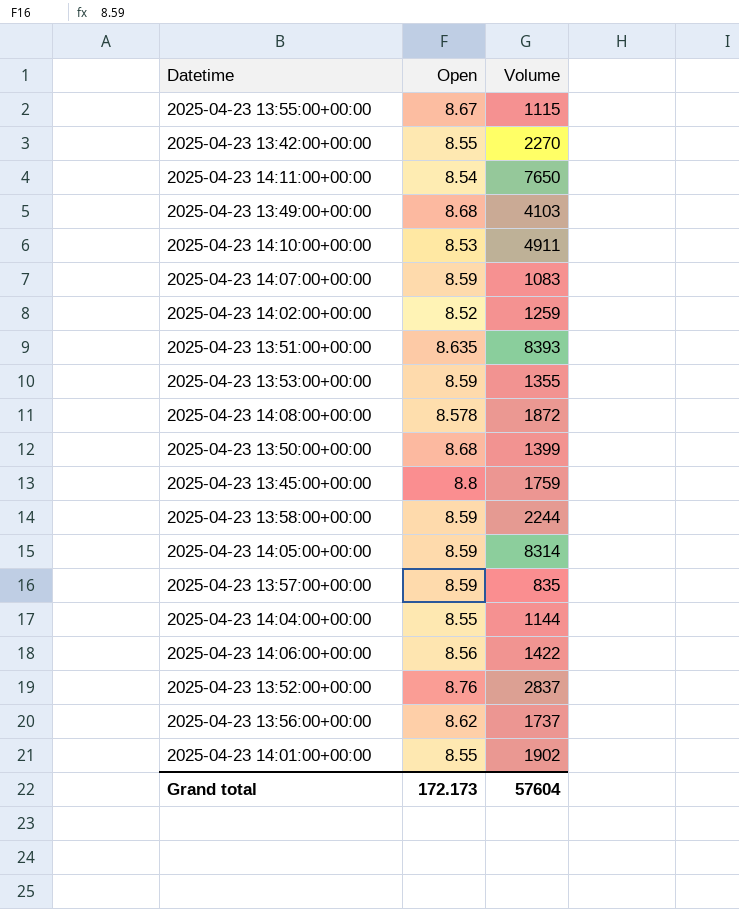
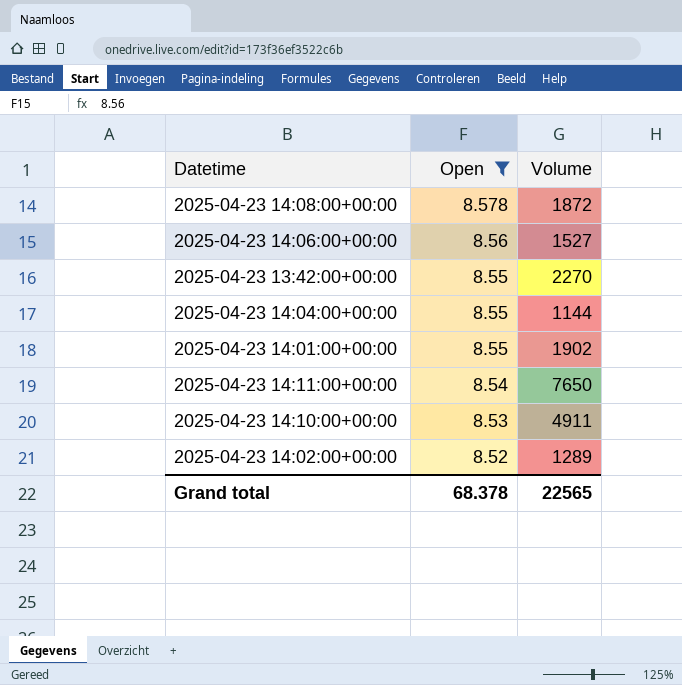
filter: none -> Open <= 8.578
row order: none -> Open descending
2025-04-23 14:06:00+00:00 | Volume: 1422 -> 1527
2025-04-23 14:02:00+00:00 | Volume: 1259 -> 1289
Grand total | Open: 172.173 -> 68.378
Grand total | Volume: 57604 -> 22565

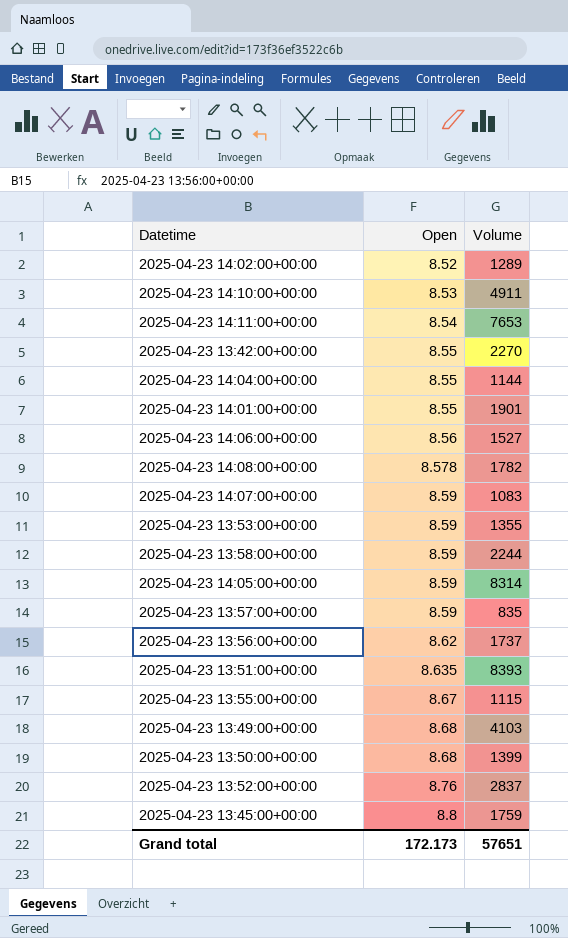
filter: Open <= 8.578 -> none
row order: Open descending -> Open ascending
2025-04-23 14:11:00+00:00 | Volume: 7650 -> 7653
2025-04-23 14:01:00+00:00 | Volume: 1902 -> 1901
2025-04-23 14:08:00+00:00 | Volume: 1872 -> 1782
Grand total | Open: 68.378 -> 172.173
Grand total | Volume: 22565 -> 57651

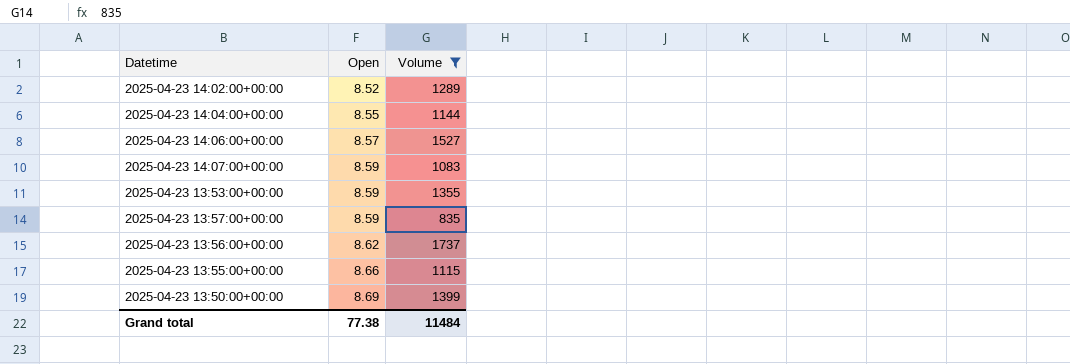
filter: none -> Volume <= 1737
2025-04-23 14:06:00+00:00 | Open: 8.56 -> 8.57
2025-04-23 13:55:00+00:00 | Open: 8.67 -> 8.66
2025-04-23 13:50:00+00:00 | Open: 8.68 -> 8.69
Grand total | Open: 172.173 -> 77.38
Grand total | Volume: 57651 -> 11484

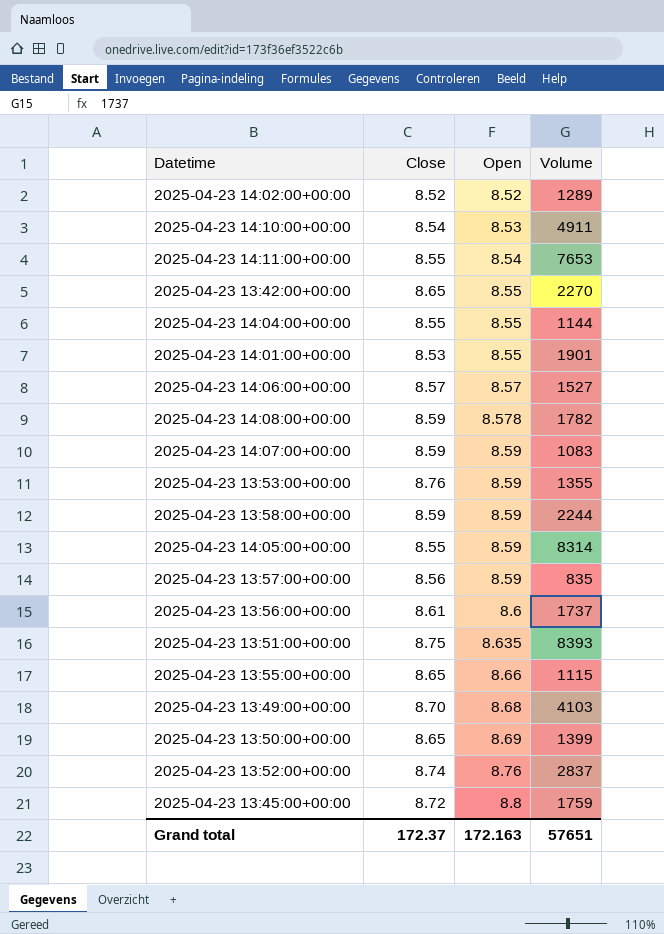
filter: Volume <= 1737 -> none
column Close | position: none -> 2
2025-04-23 13:56:00+00:00 | Open: 8.62 -> 8.6
Grand total | Open: 77.38 -> 172.163
Grand total | Volume: 11484 -> 57651

